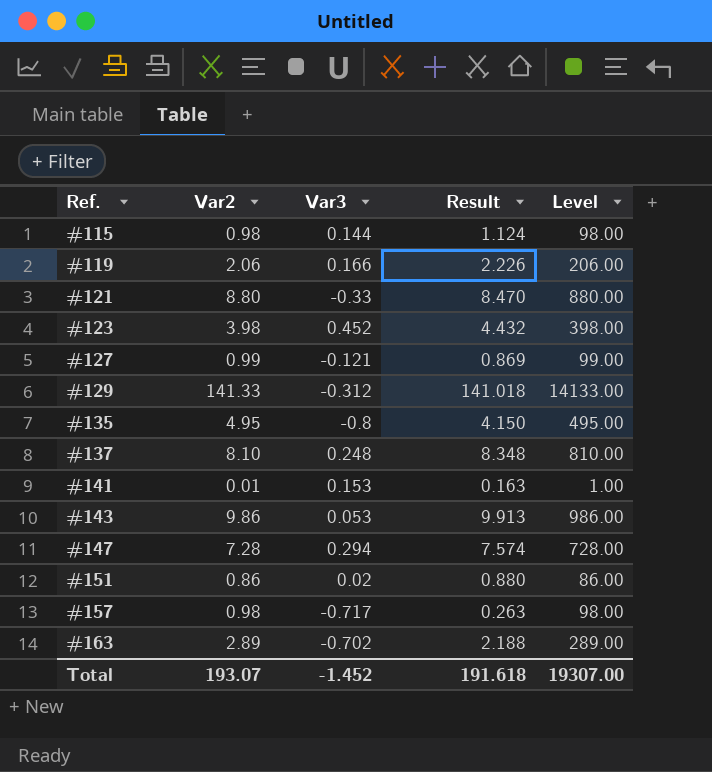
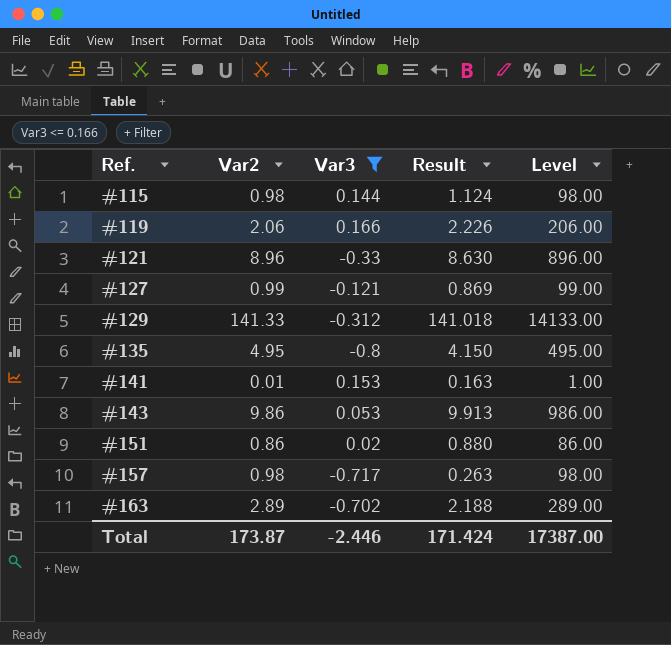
filter: none -> Var3 <= 0.166
#121 | Var2: 8.80 -> 8.96
#121 | Result: 8.470 -> 8.630
#121 | Level: 880.00 -> 896.00
Total | Var2: 193.07 -> 173.87
Total | Var3: -1.452 -> -2.446
Total | Result: 191.618 -> 171.424
Total | Level: 19307.00 -> 17387.00

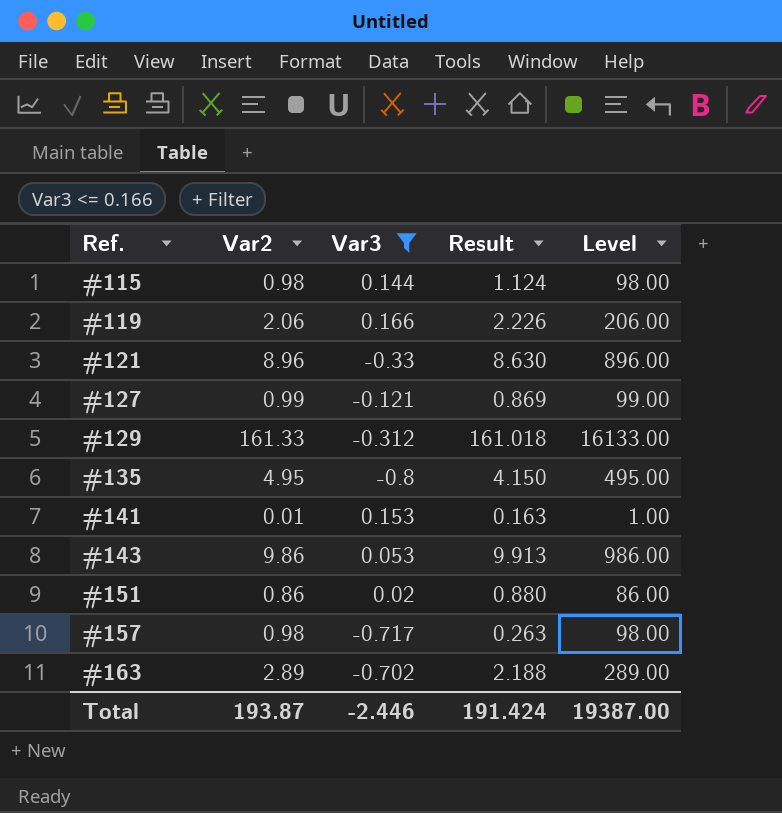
#129 | Var2: 141.33 -> 161.33
#129 | Result: 141.018 -> 161.018
#129 | Level: 14133.00 -> 16133.00
Total | Var2: 173.87 -> 193.87
Total | Result: 171.424 -> 191.424
Total | Level: 17387.00 -> 19387.00

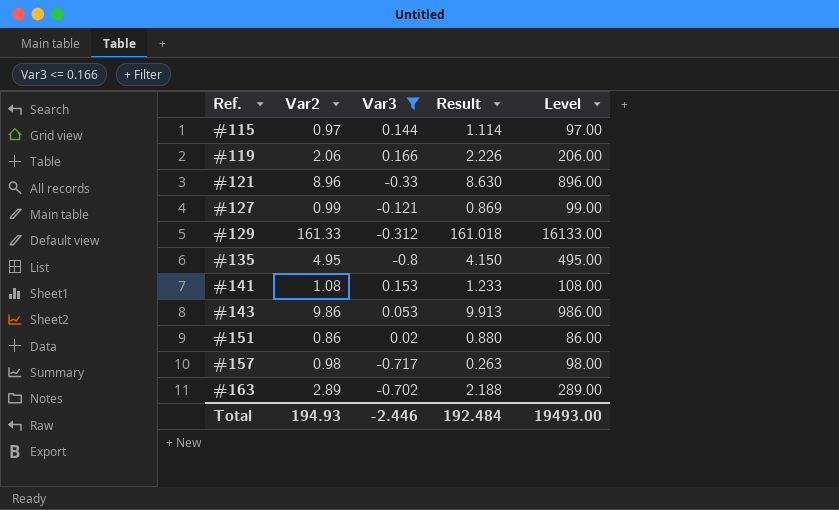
#115 | Var2: 0.98 -> 0.97
#115 | Result: 1.124 -> 1.114
#115 | Level: 98.00 -> 97.00
#141 | Var2: 0.01 -> 1.08
#141 | Result: 0.163 -> 1.233
#141 | Level: 1.00 -> 108.00
Total | Var2: 193.87 -> 194.93
Total | Result: 191.424 -> 192.484
Total | Level: 19387.00 -> 19493.00

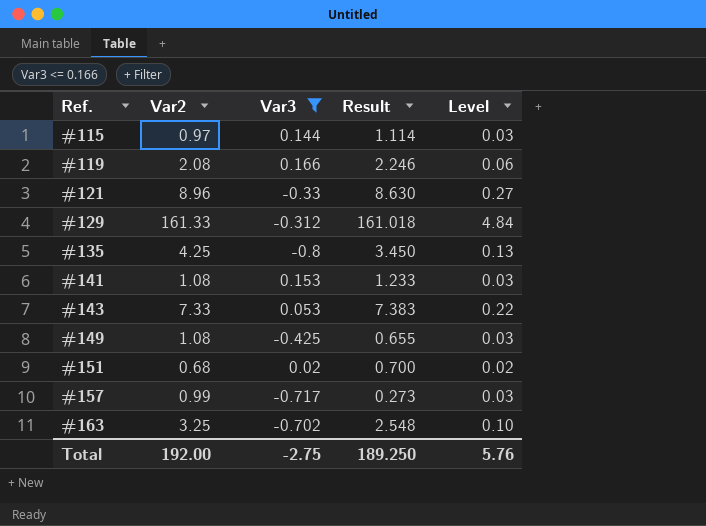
column Level | formula: [Var2] * 100 -> [Var2] * 0.03
row #127: 0.99 | -0.121 | 0.869 | 99.00 -> none
#119 | Var2: 2.06 -> 2.08
#119 | Result: 2.226 -> 2.246
#135 | Var2: 4.95 -> 4.25
#135 | Result: 4.150 -> 3.450
#143 | Var2: 9.86 -> 7.33
#143 | Result: 9.913 -> 7.383
row #149: none -> 1.08 | -0.425 | 0.655 | 0.03
#151 | Var2: 0.86 -> 0.68
#151 | Result: 0.880 -> 0.700
#157 | Var2: 0.98 -> 0.99
#157 | Result: 0.263 -> 0.273
#163 | Var2: 2.89 -> 3.25
#163 | Result: 2.188 -> 2.548
Total | Var2: 194.93 -> 192.00
Total | Var3: -2.446 -> -2.75
Total | Result: 192.484 -> 189.250
Total | Level: 19493.00 -> 5.76

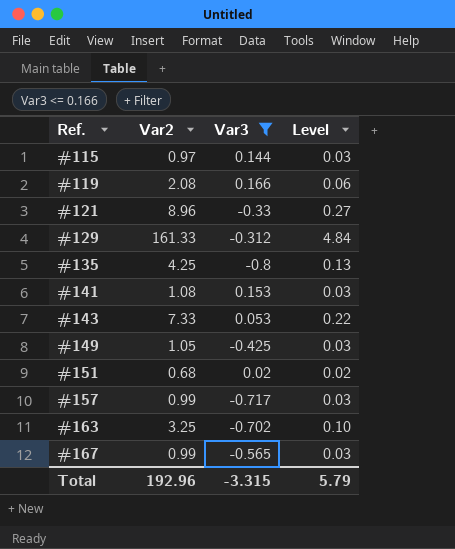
column Result | formula: [Var2] + [Var3] -> none
#149 | Var2: 1.08 -> 1.05
row #167: none -> 0.99 | -0.565 | 0.03
Total | Var2: 192.00 -> 192.96
Total | Var3: -2.75 -> -3.315
Total | Level: 5.76 -> 5.79

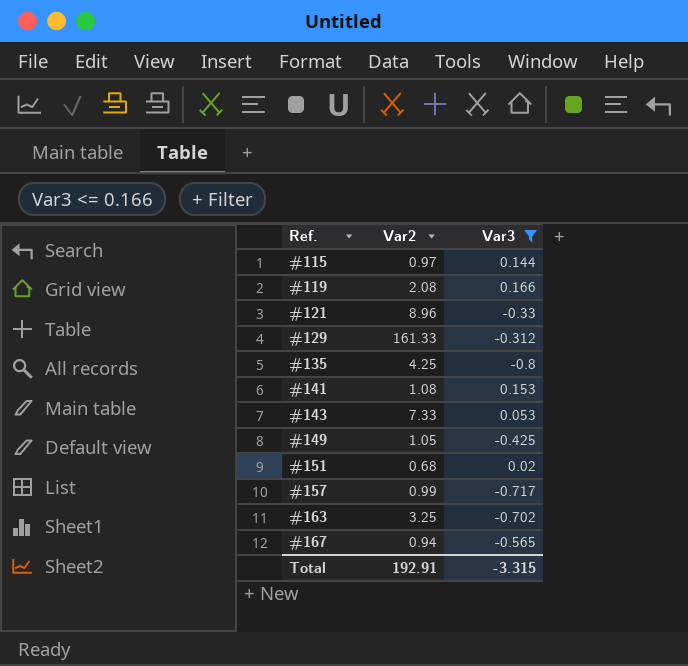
column Level | formula: [Var2] * 0.03 -> none
#167 | Var2: 0.99 -> 0.94
Total | Var2: 192.96 -> 192.91

